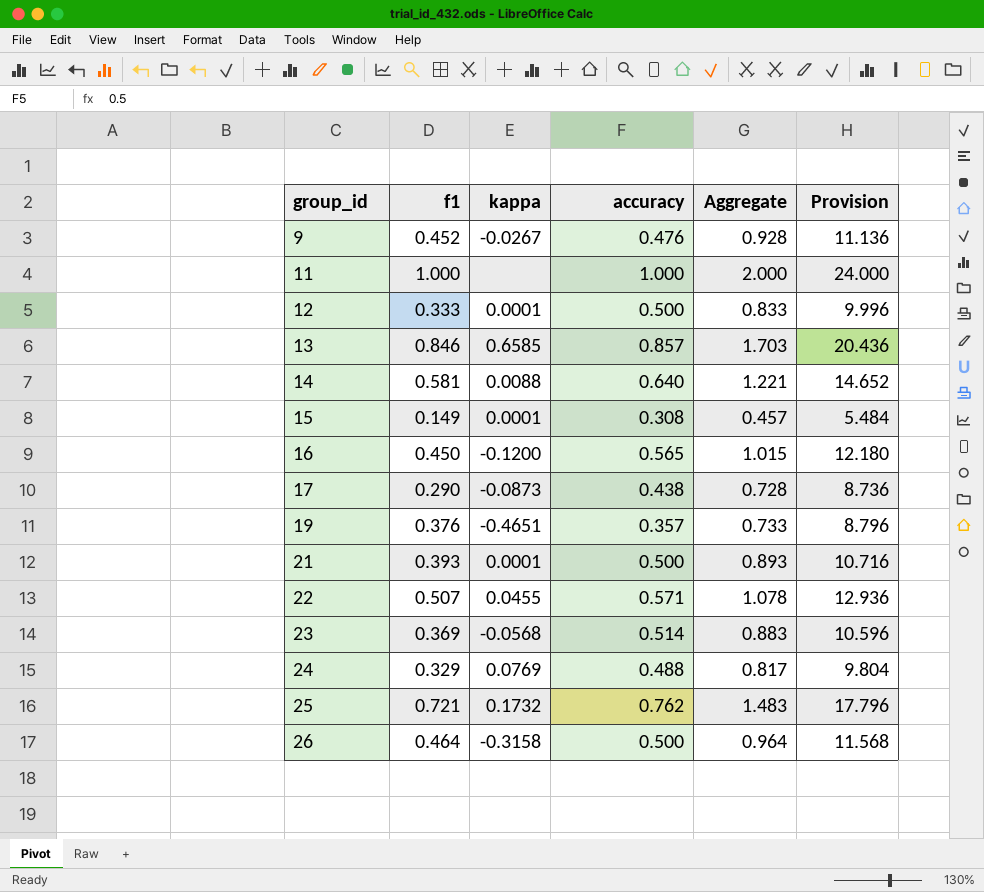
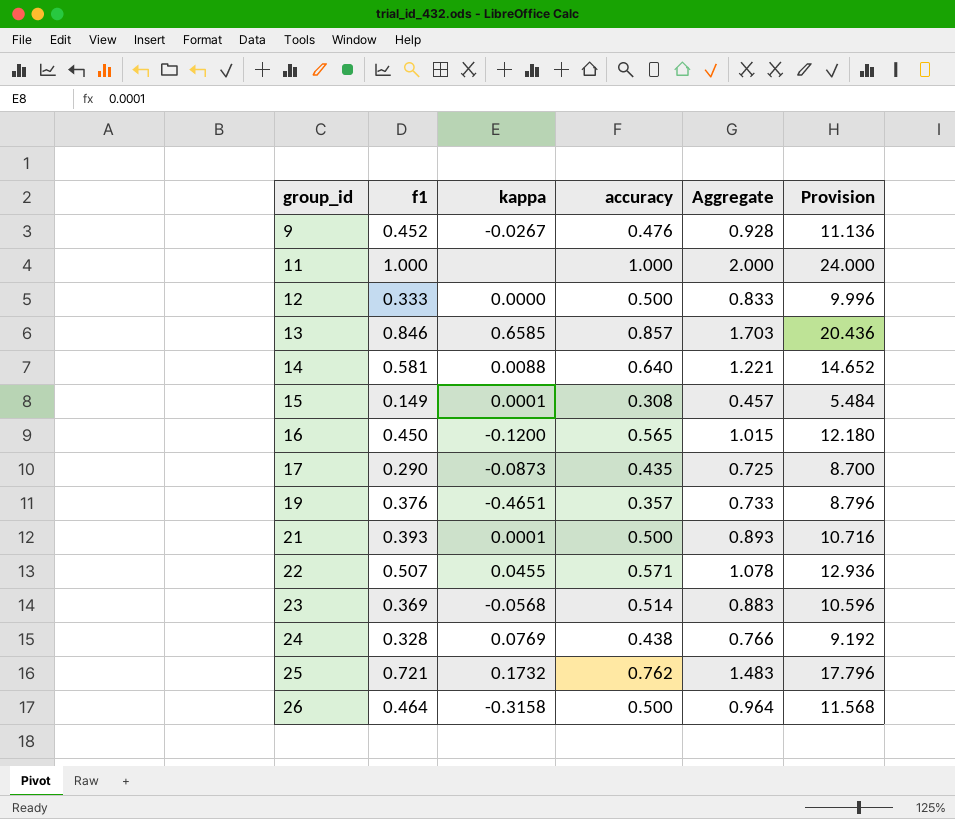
12 | kappa: 0.0001 -> 0.0000
17 | accuracy: 0.438 -> 0.435
17 | Aggregate: 0.728 -> 0.725
17 | Provision: 8.736 -> 8.700
24 | f1: 0.329 -> 0.328
24 | accuracy: 0.488 -> 0.438
24 | Aggregate: 0.817 -> 0.766
24 | Provision: 9.804 -> 9.192

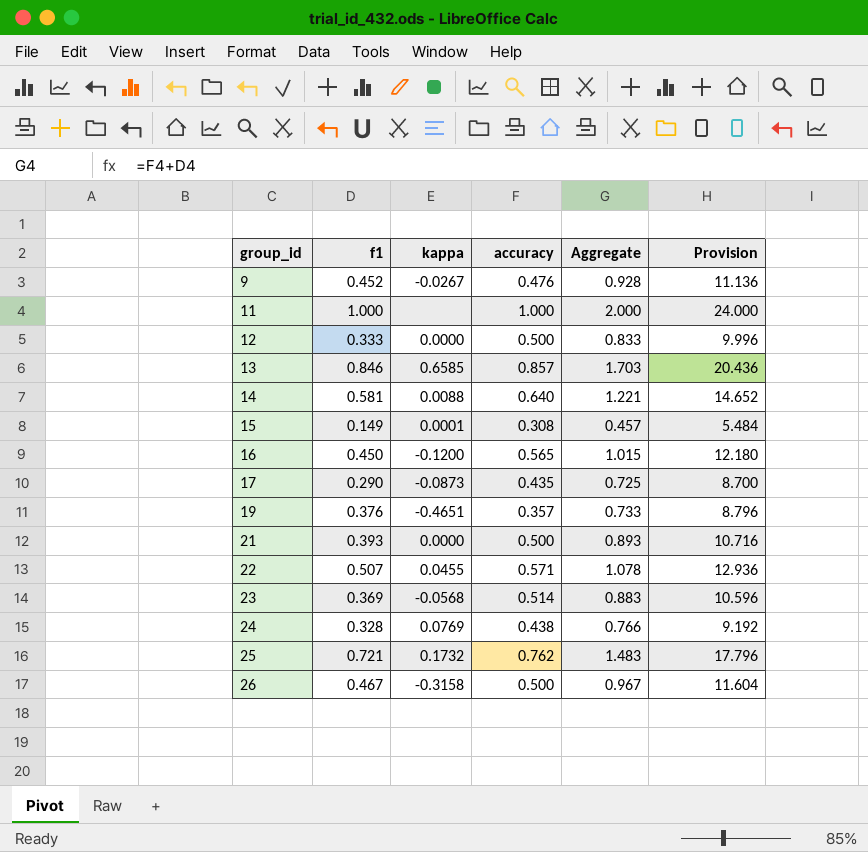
21 | kappa: 0.0001 -> 0.0000
26 | f1: 0.464 -> 0.467
26 | Aggregate: 0.964 -> 0.967
26 | Provision: 11.568 -> 11.604

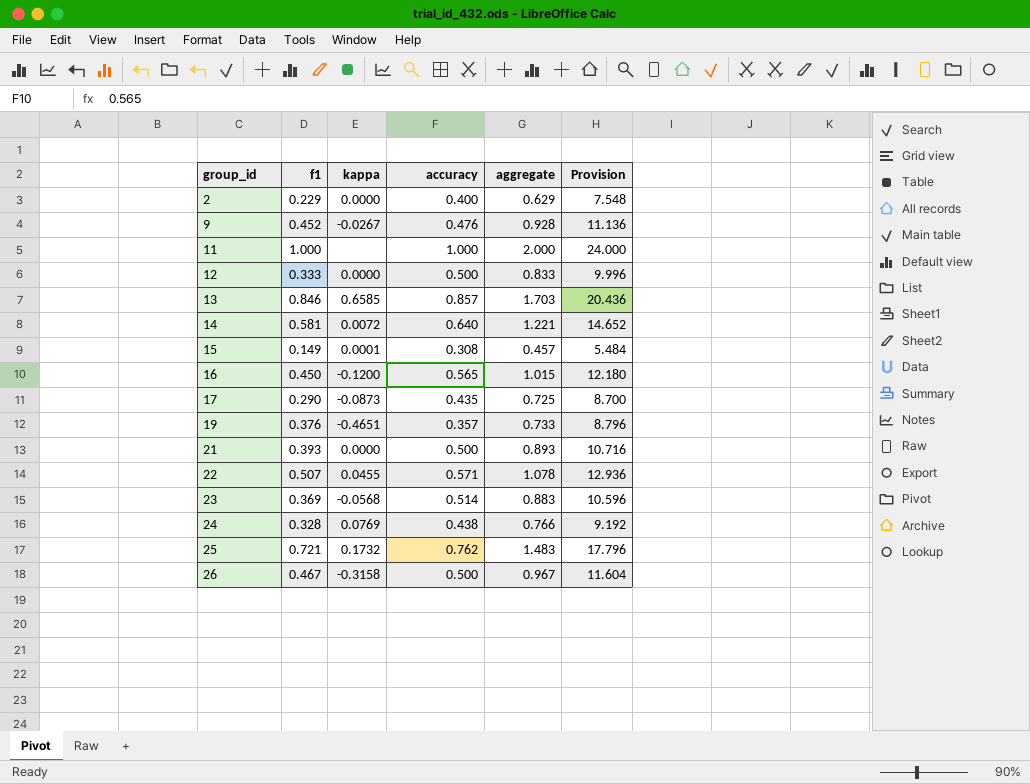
column name: Aggregate -> aggregate
row 2: none -> 0.229 | 0.0000 | 0.400 | 0.629 | 7.548
14 | kappa: 0.0088 -> 0.0072

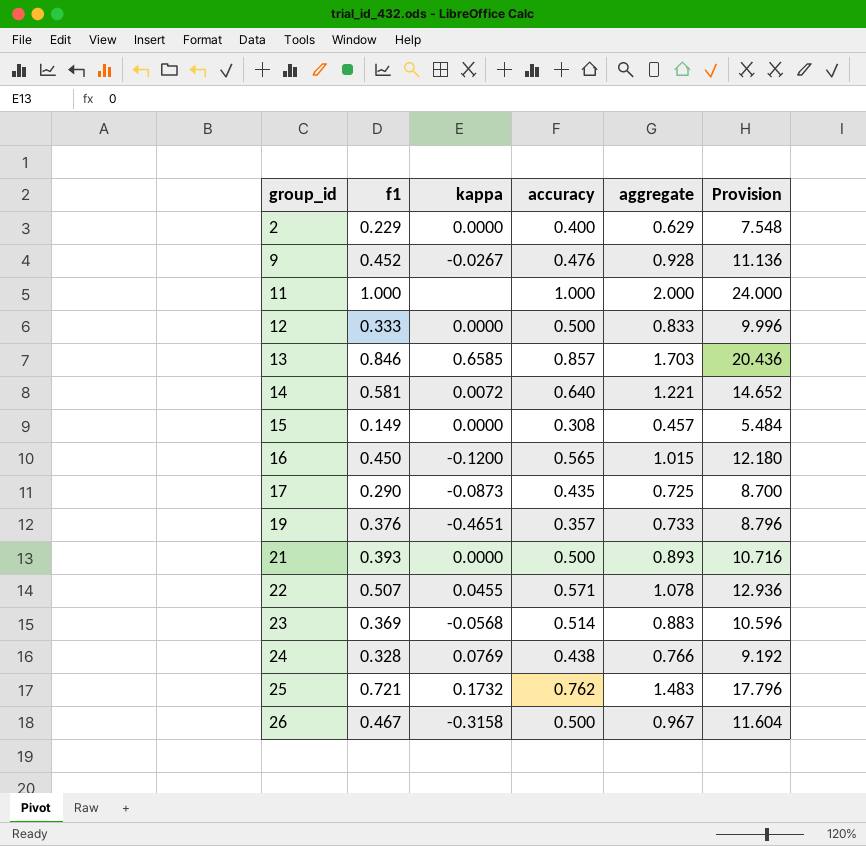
15 | kappa: 0.0001 -> 0.0000

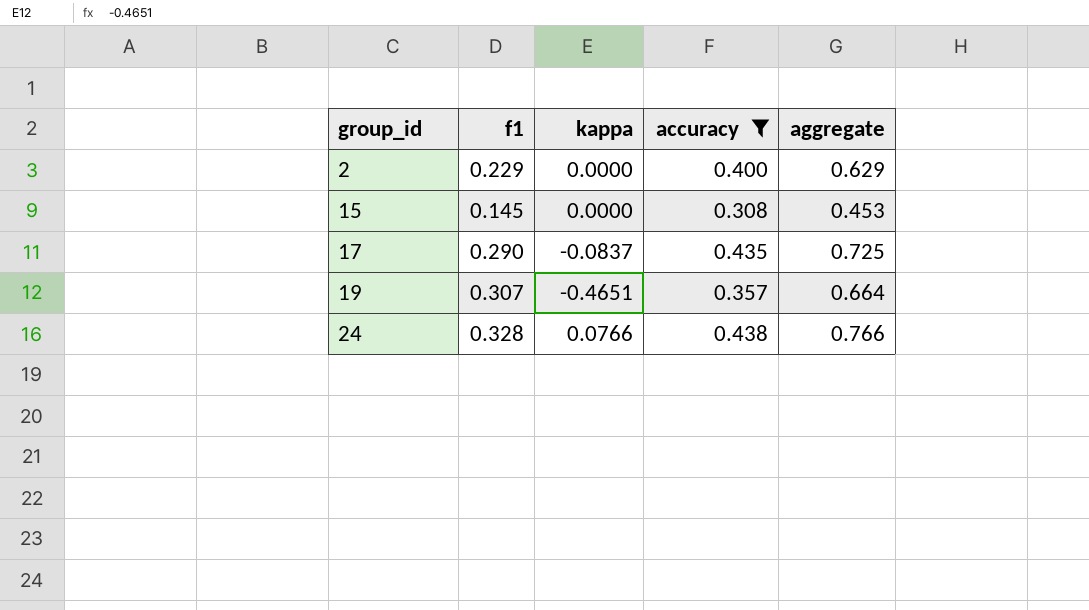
filter: none -> accuracy <= 0.438
column Provision | formula: [aggregate] * 12 -> none
15 | f1: 0.149 -> 0.145
15 | aggregate: 0.457 -> 0.453
17 | kappa: -0.0873 -> -0.0837
19 | f1: 0.376 -> 0.307
19 | aggregate: 0.733 -> 0.664
24 | kappa: 0.0769 -> 0.0766

